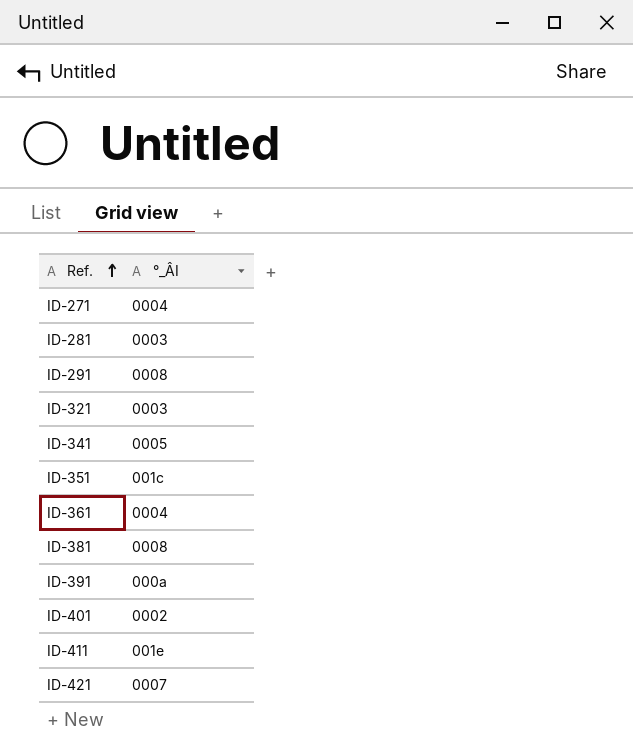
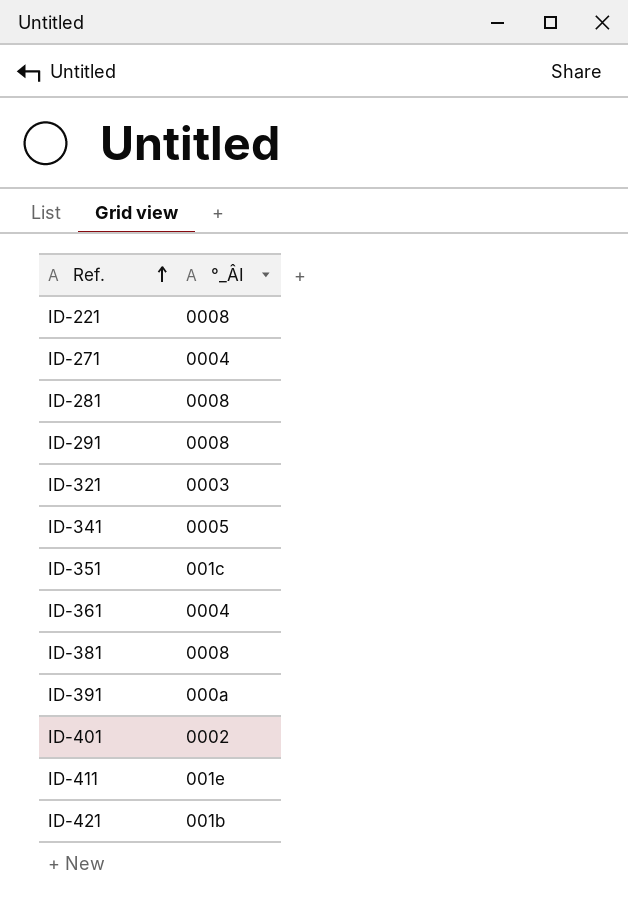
row ID-221: none -> 0008
ID-281 | °_ÂI: 0003 -> 0008
ID-421 | °_ÂI: 0007 -> 001b

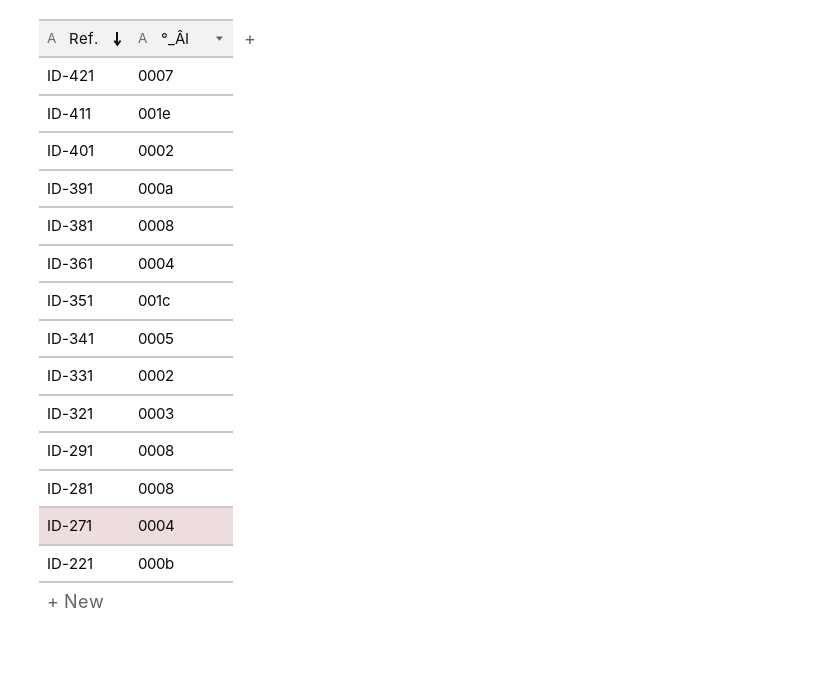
row order: Ref. ascending -> Ref. descending
ID-421 | °_ÂI: 001b -> 0007
row ID-331: none -> 0002
ID-221 | °_ÂI: 0008 -> 000b

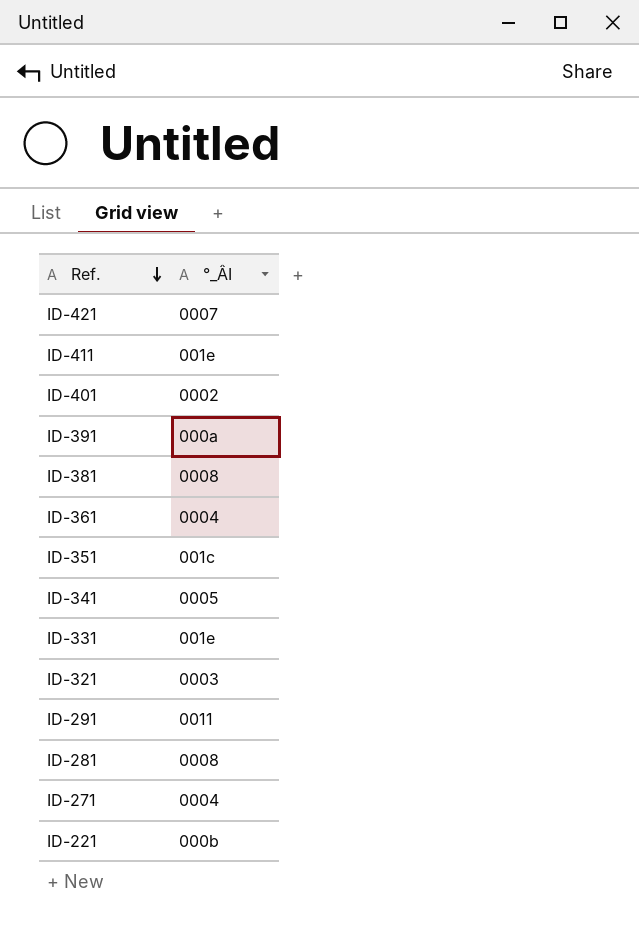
ID-331 | °_ÂI: 0002 -> 001e
ID-291 | °_ÂI: 0008 -> 0011

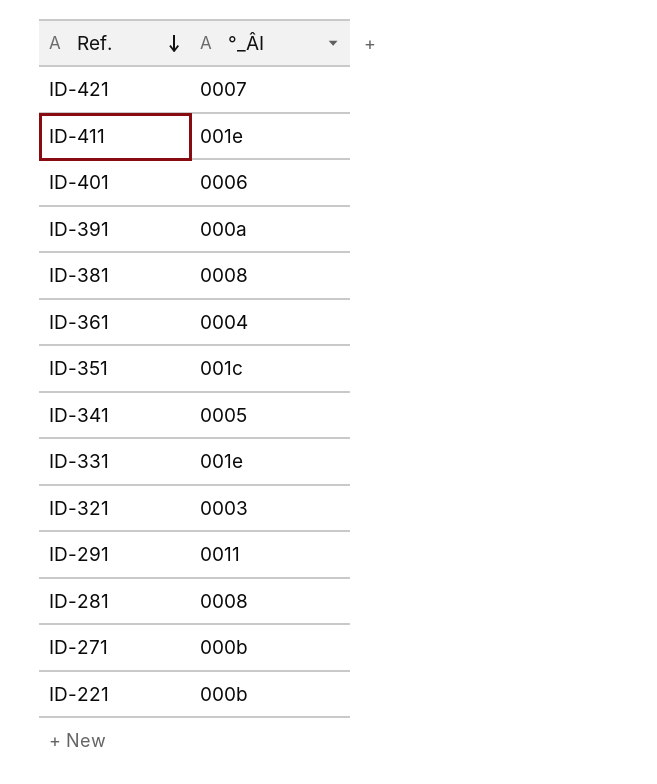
ID-401 | °_ÂI: 0002 -> 0006
ID-271 | °_ÂI: 0004 -> 000b

